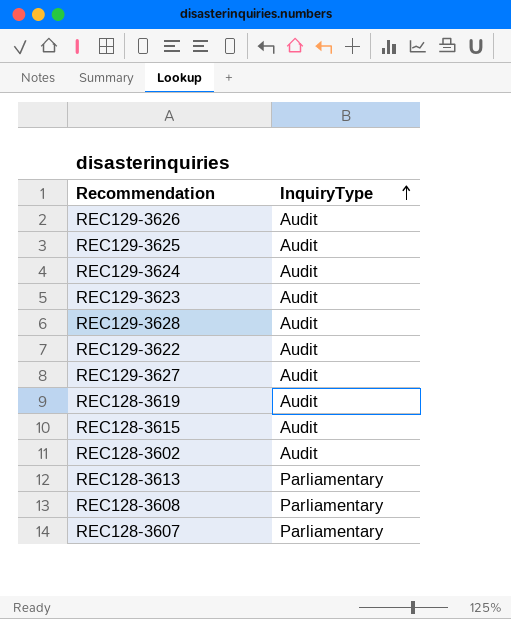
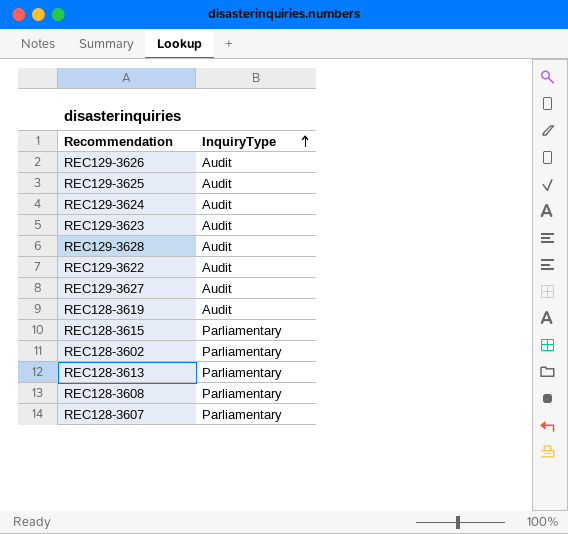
REC128-3615 | InquiryType: Audit -> Parliamentary
REC128-3602 | InquiryType: Audit -> Parliamentary

